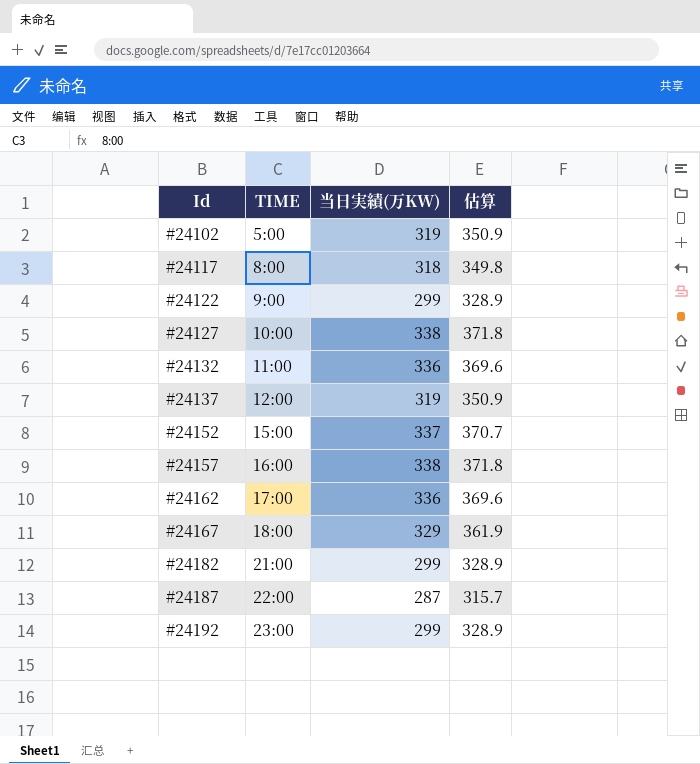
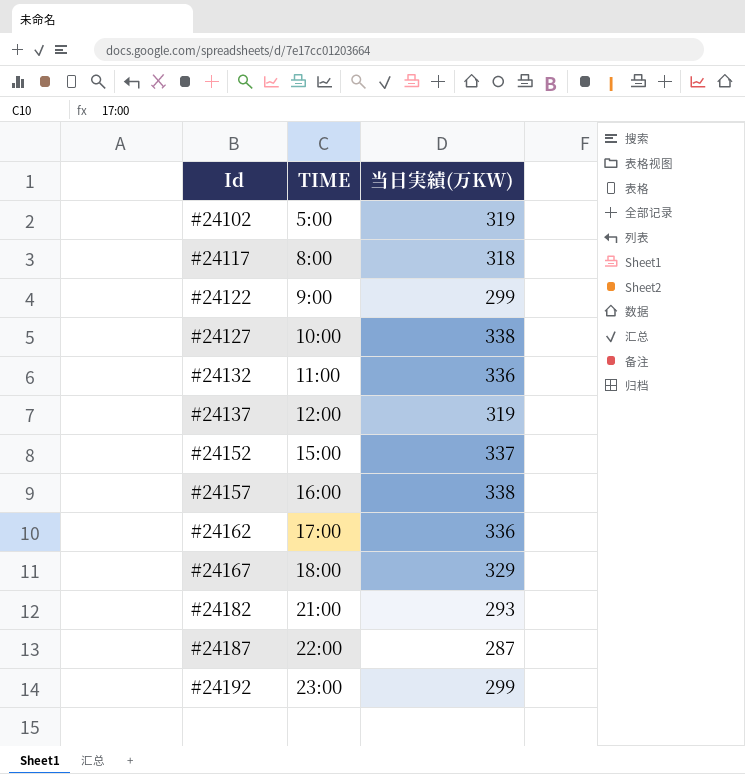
column 估算 | formula: [当日実績(万KW)] * 1.1 -> none
#24182 | 当日実績(万KW): 299 -> 293

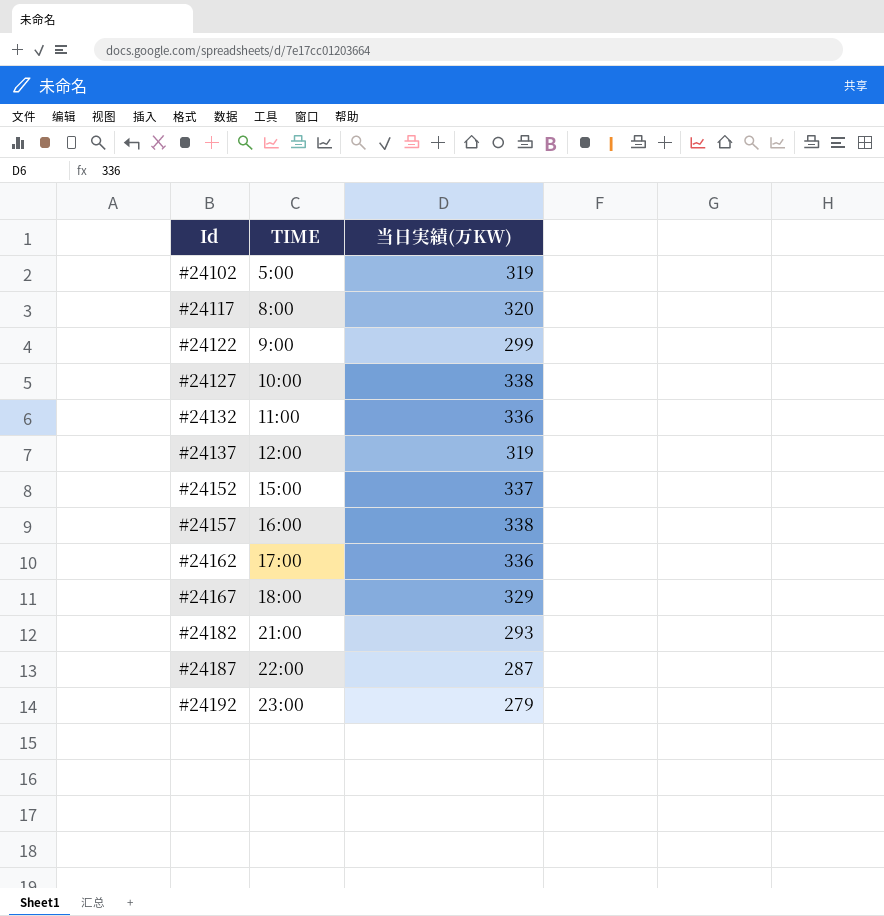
#24117 | 当日実績(万KW): 318 -> 320
#24192 | 当日実績(万KW): 299 -> 279

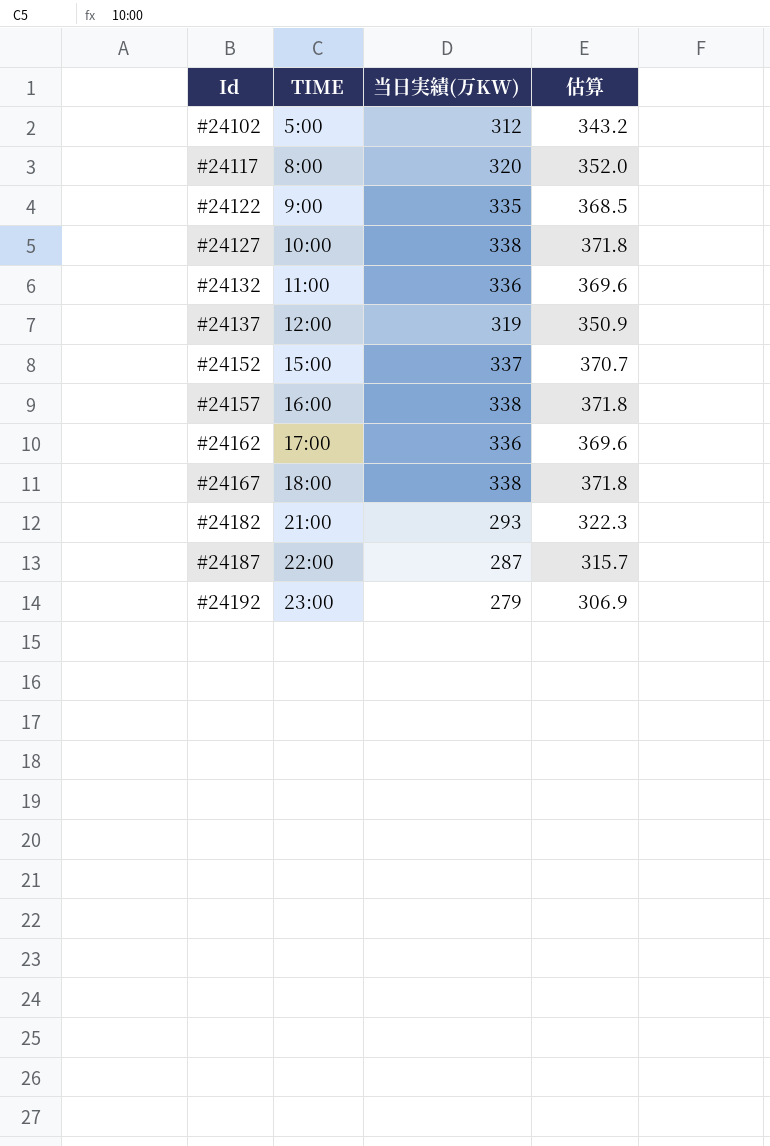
column 估算 | formula: none -> [当日実績(万KW)] * 1.1
#24102 | 当日実績(万KW): 319 -> 312
#24122 | 当日実績(万KW): 299 -> 335
#24167 | 当日実績(万KW): 329 -> 338

